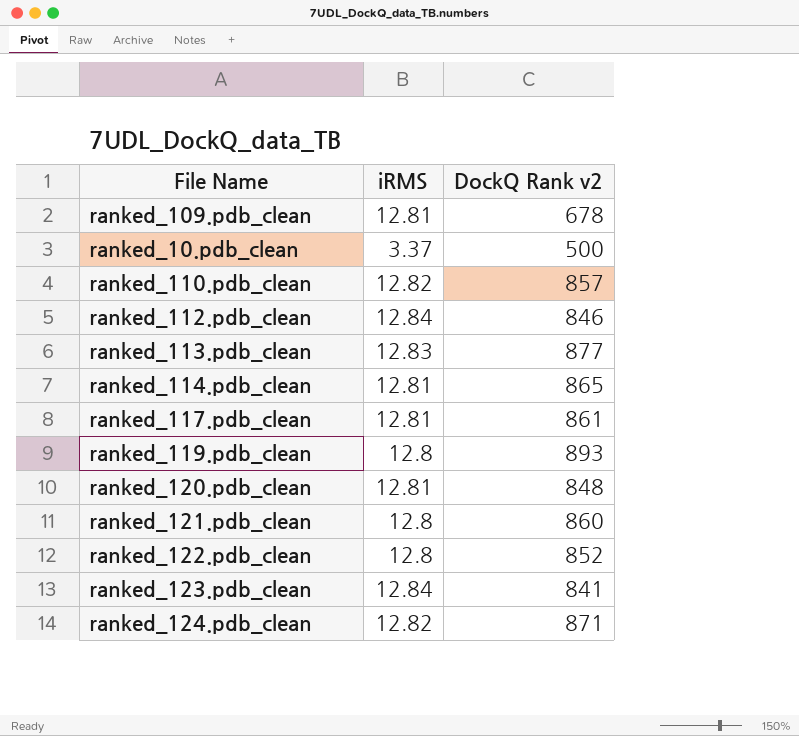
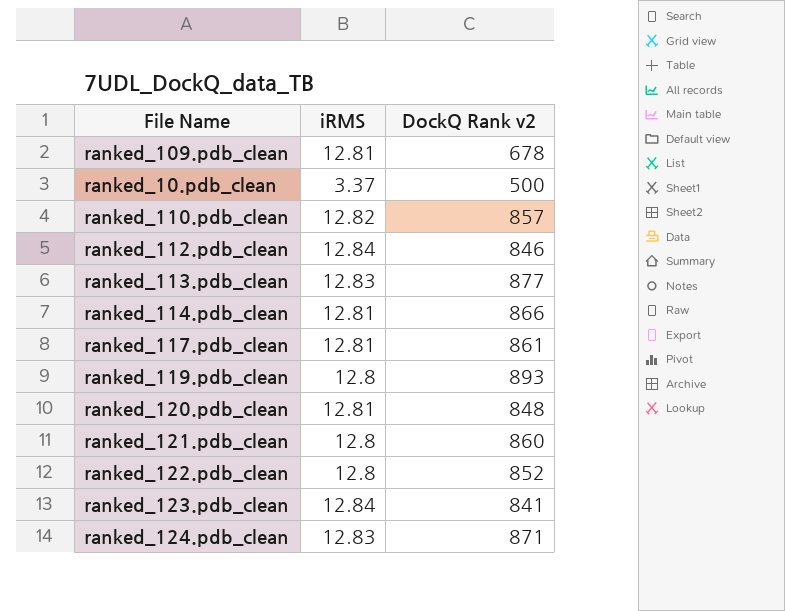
ranked_114.pdb_clean | DockQ Rank v2: 865 -> 866
ranked_124.pdb_clean | iRMS: 12.82 -> 12.83

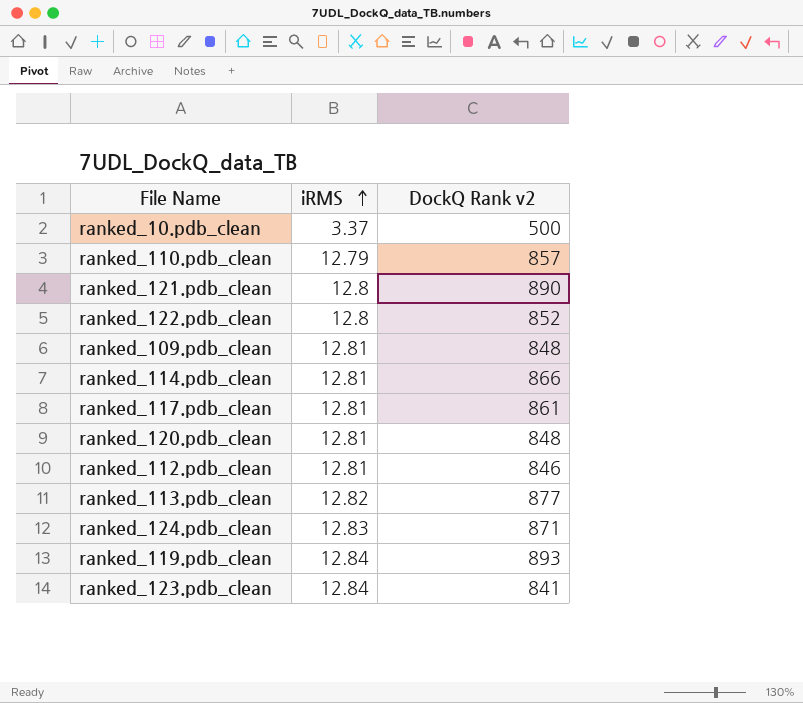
row order: none -> iRMS ascending
ranked_110.pdb_clean | iRMS: 12.82 -> 12.79
ranked_121.pdb_clean | DockQ Rank v2: 860 -> 890
ranked_109.pdb_clean | DockQ Rank v2: 678 -> 848
ranked_112.pdb_clean | iRMS: 12.84 -> 12.81
ranked_113.pdb_clean | iRMS: 12.83 -> 12.82
ranked_119.pdb_clean | iRMS: 12.8 -> 12.84

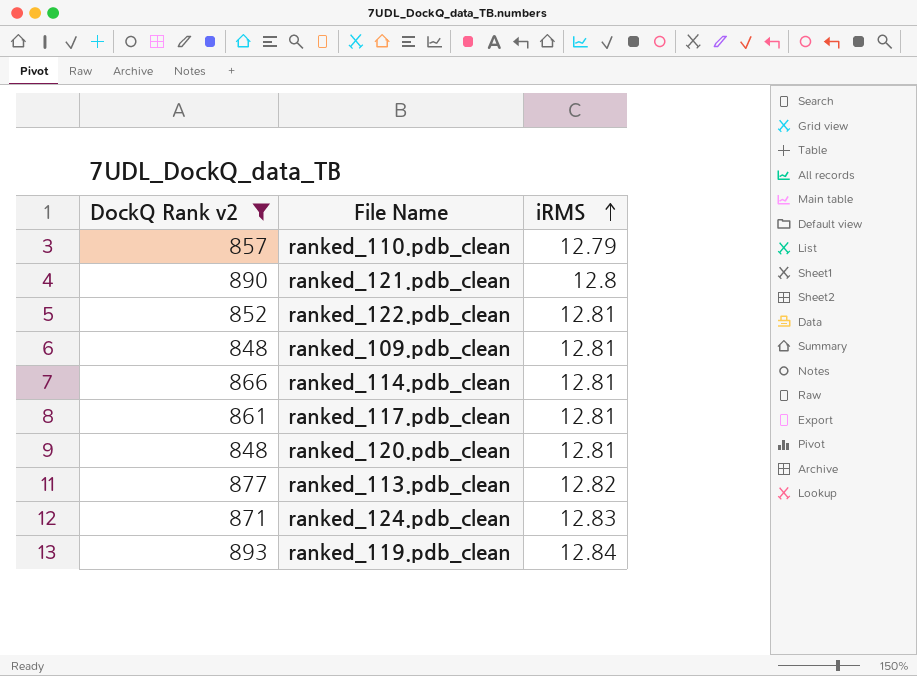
filter: none -> DockQ Rank v2 >= 848
column DockQ Rank v2 | position: 3 -> 1
ranked_122.pdb_clean | iRMS: 12.8 -> 12.81

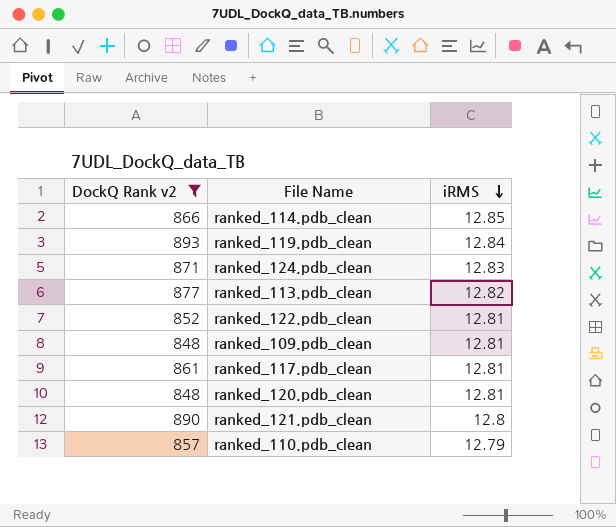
row order: iRMS ascending -> iRMS descending
ranked_114.pdb_clean | iRMS: 12.81 -> 12.85

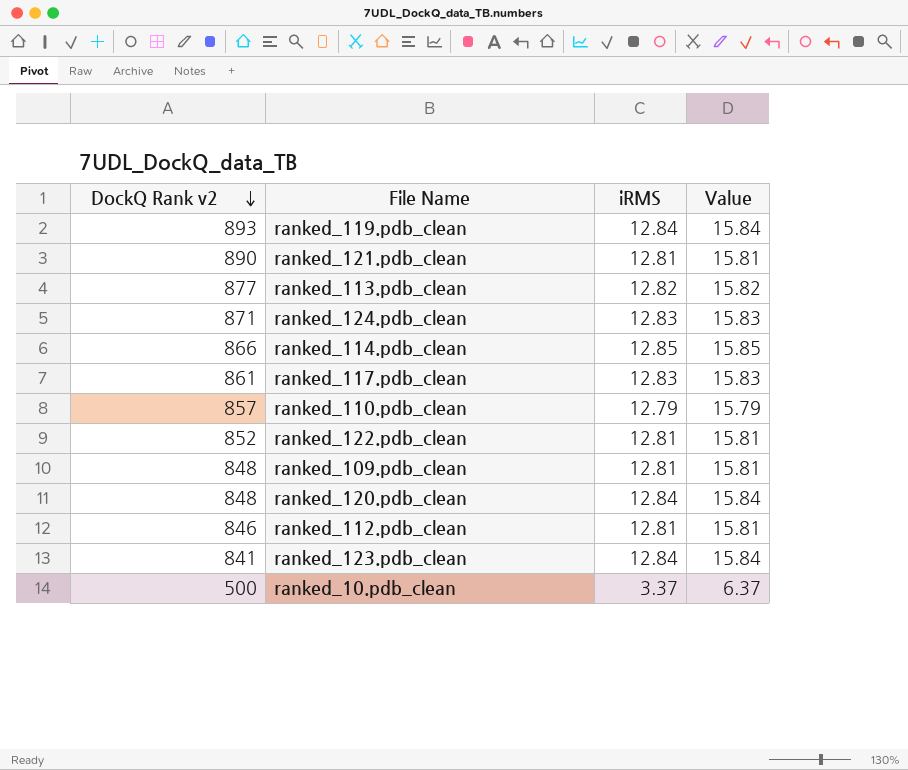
filter: DockQ Rank v2 >= 848 -> none
row order: iRMS descending -> DockQ Rank v2 descending
column Value | formula: none -> [iRMS] + 3
ranked_121.pdb_clean | iRMS: 12.8 -> 12.81
ranked_117.pdb_clean | iRMS: 12.81 -> 12.83
ranked_120.pdb_clean | iRMS: 12.81 -> 12.84

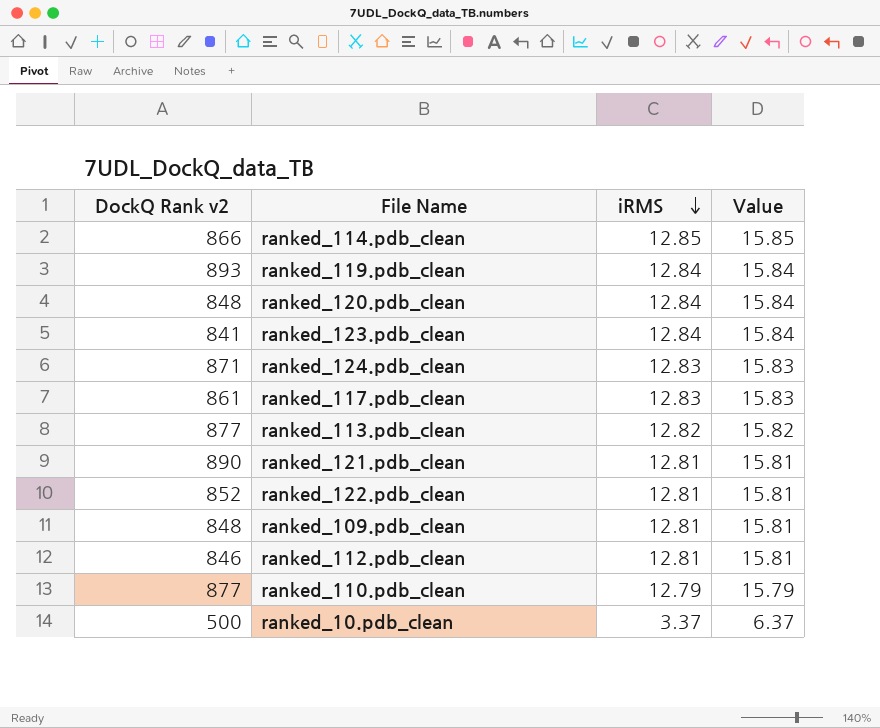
row order: DockQ Rank v2 descending -> iRMS descending
ranked_110.pdb_clean | DockQ Rank v2: 857 -> 877

